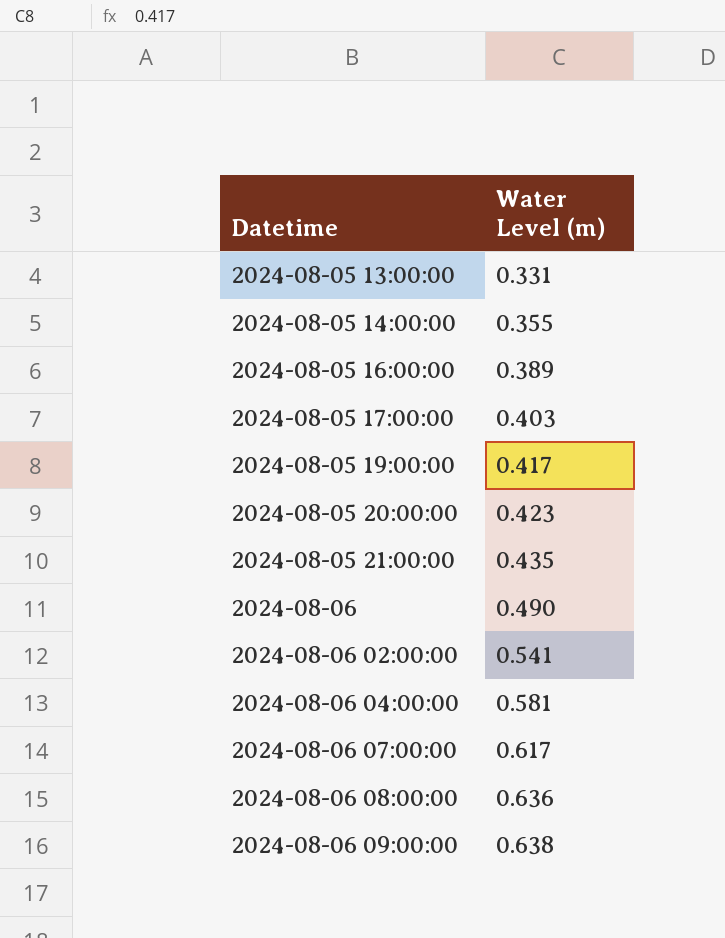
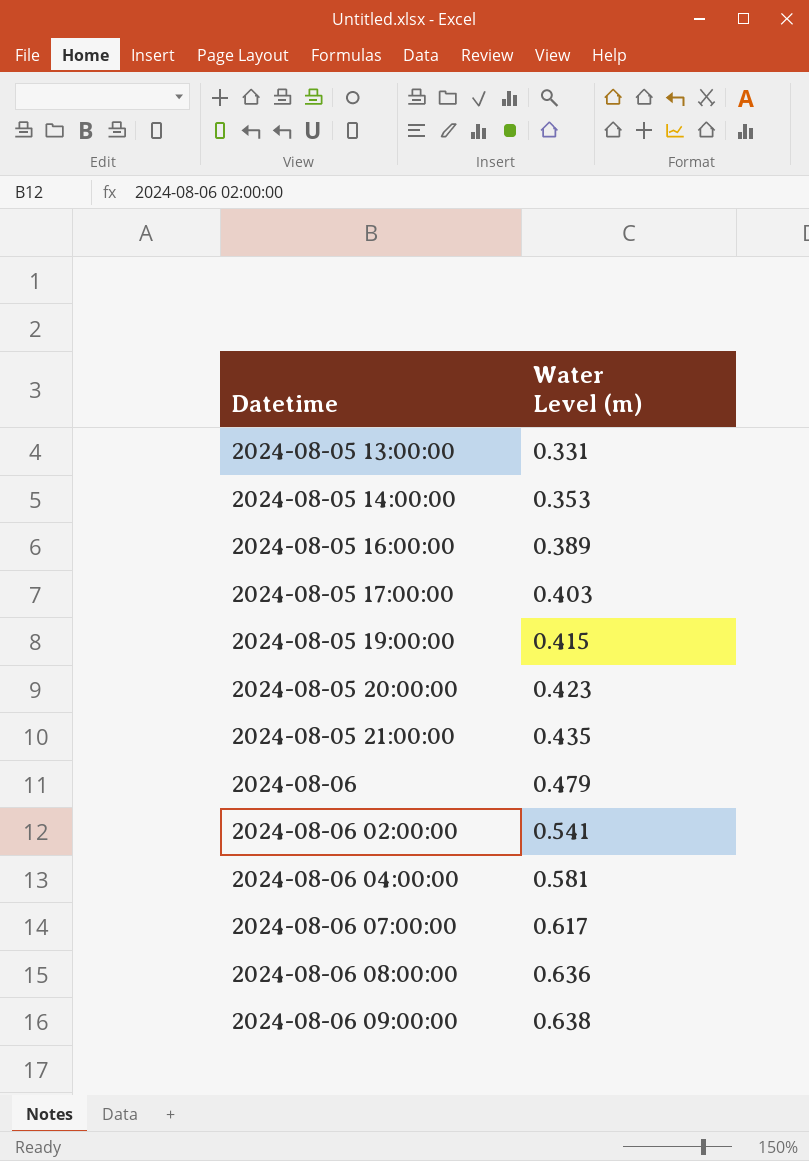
2024-08-05 14:00:00 | Water Level (m): 0.355 -> 0.353
2024-08-05 19:00:00 | Water Level (m): 0.417 -> 0.415
2024-08-06 | Water Level (m): 0.490 -> 0.479

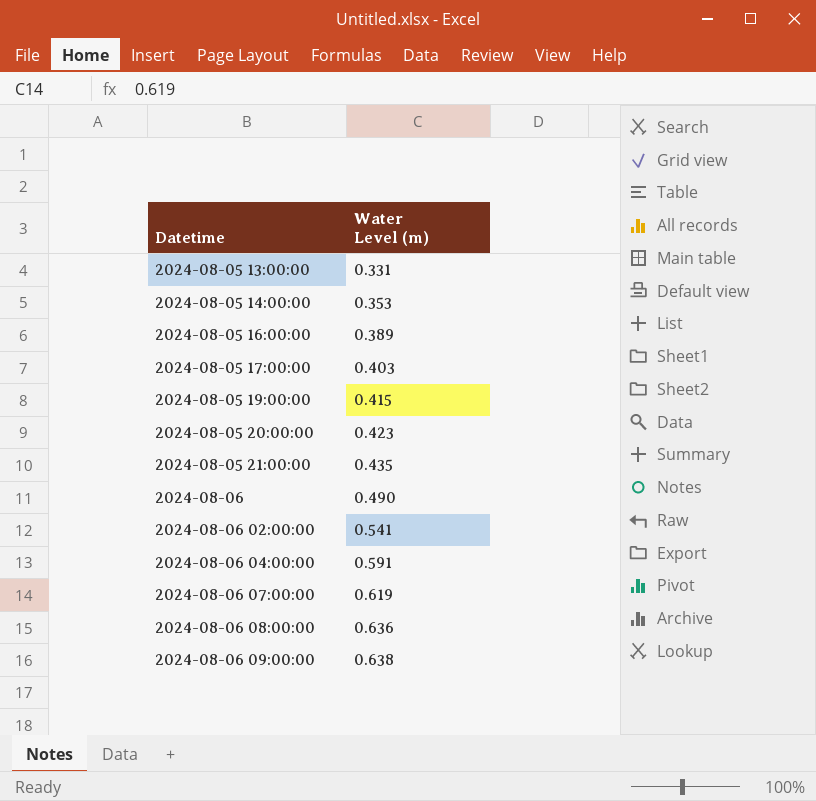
2024-08-06 | Water Level (m): 0.479 -> 0.490
2024-08-06 04:00:00 | Water Level (m): 0.581 -> 0.591
2024-08-06 07:00:00 | Water Level (m): 0.617 -> 0.619

